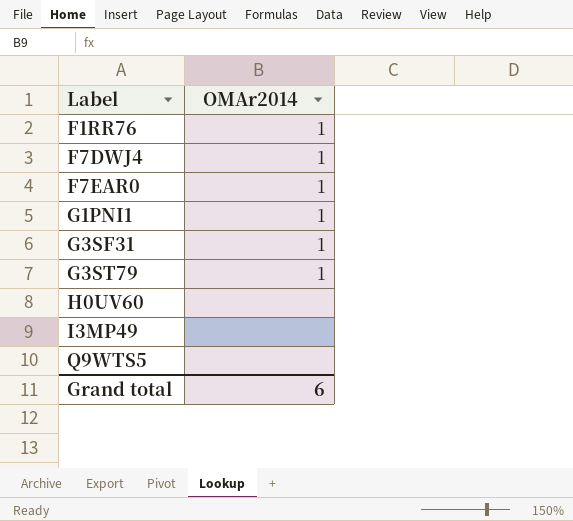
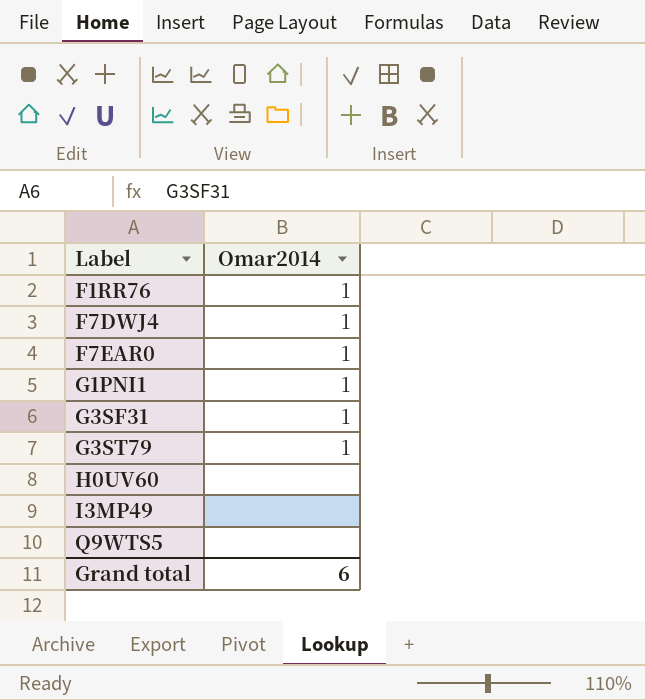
column name: OMAr2014 -> Omar2014

